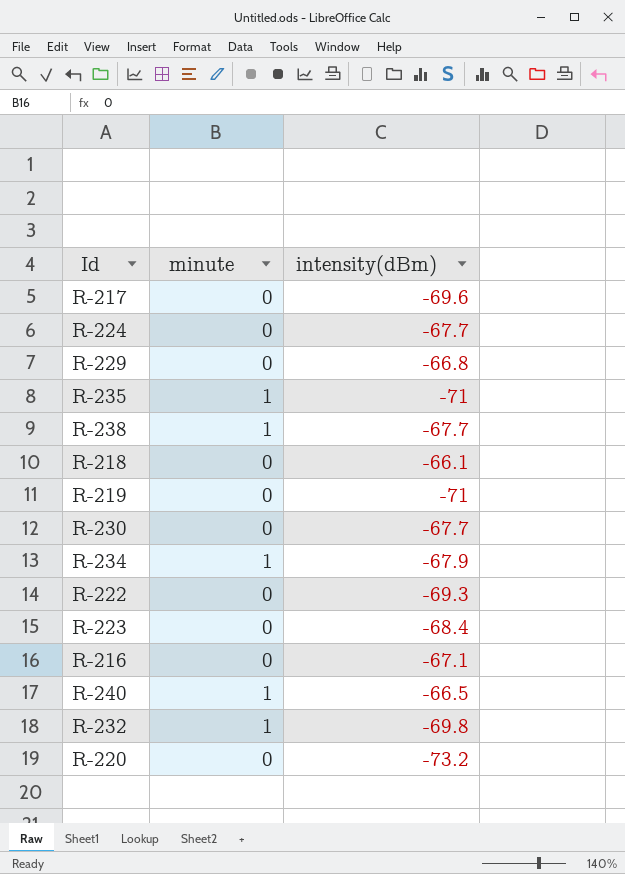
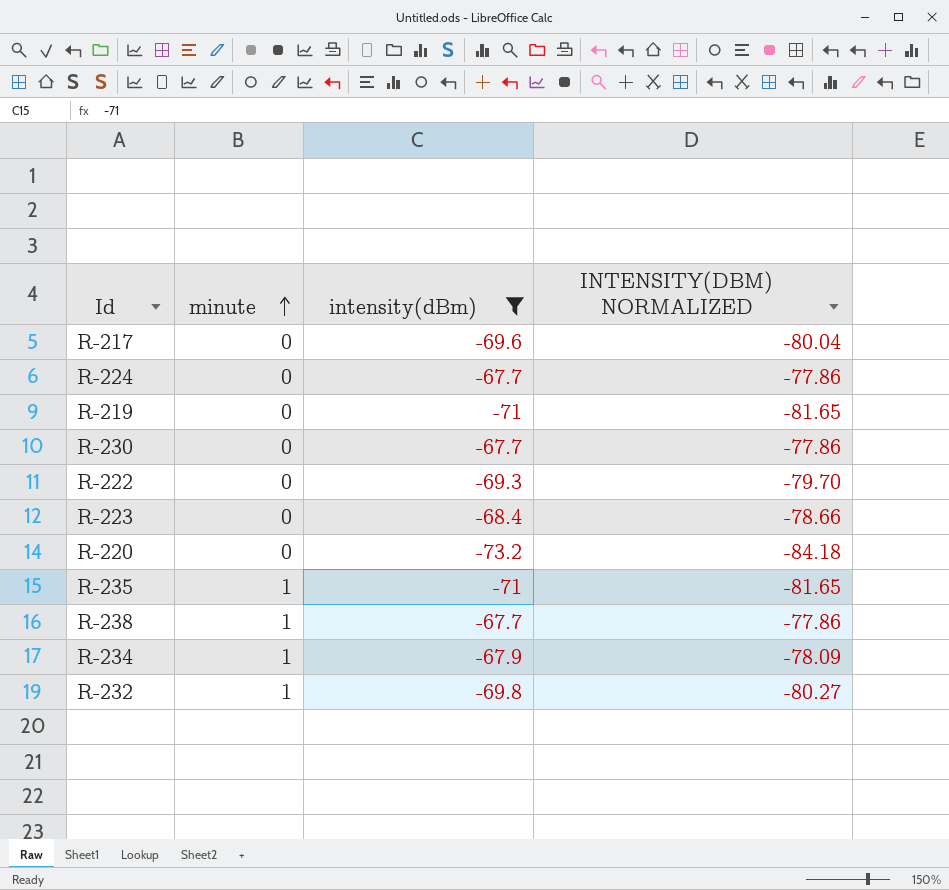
filter: none -> intensity(dBm) <= -67.7
row order: none -> minute ascending
column INTENSITY(DBM) NORMALIZED | formula: none -> [intensity(dBm)] * 1.15

